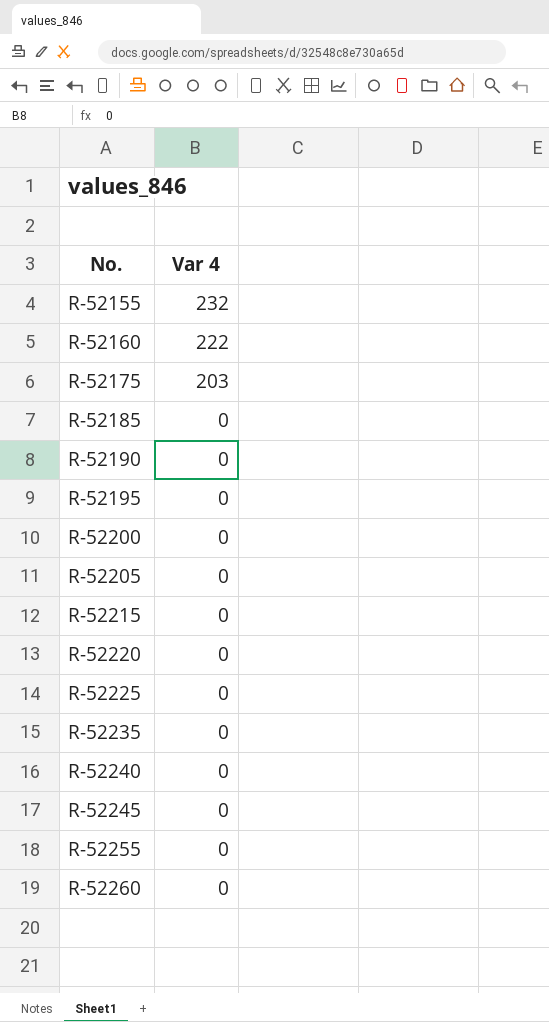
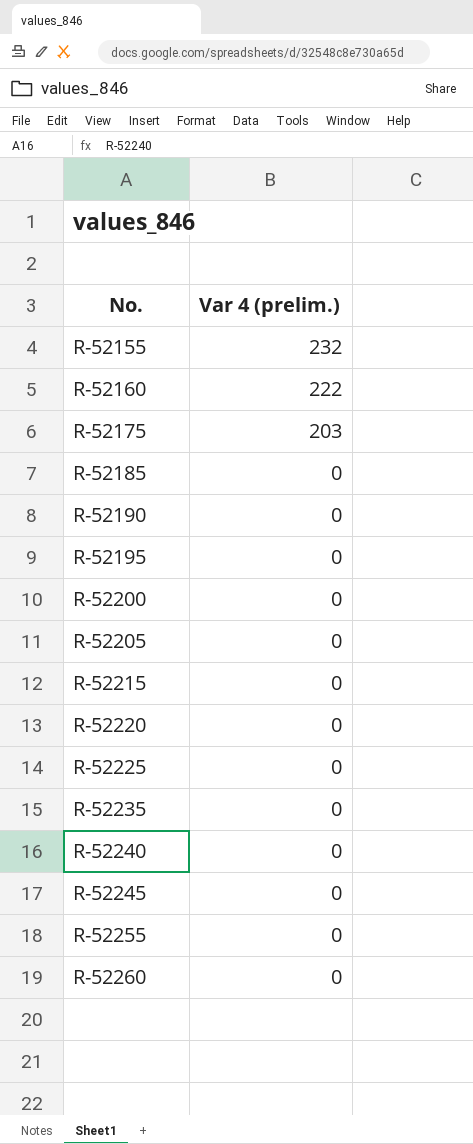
column name: Var 4 -> Var 4 (prelim.)

